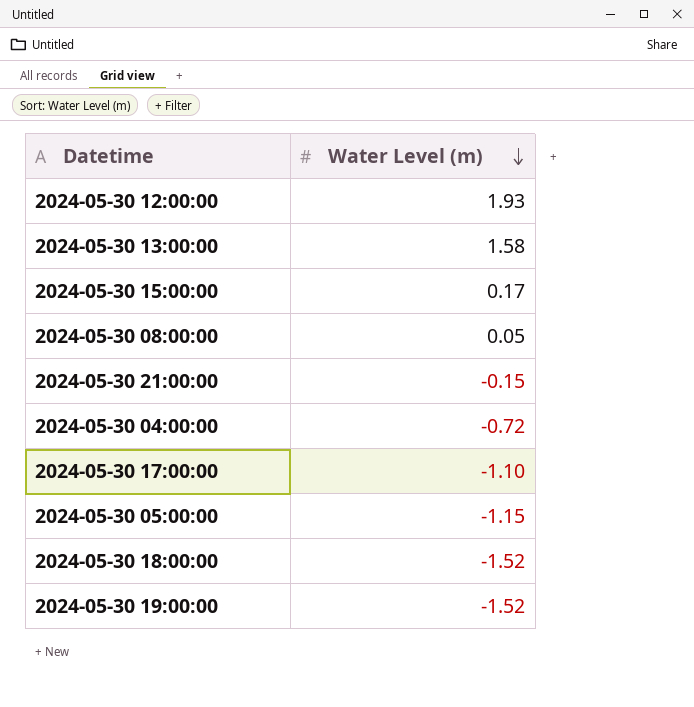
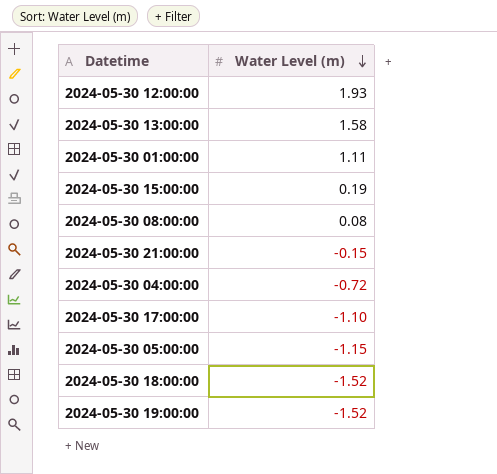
row 2024-05-30 01:00:00: none -> 1.11
2024-05-30 15:00:00 | Water Level (m): 0.17 -> 0.19
2024-05-30 08:00:00 | Water Level (m): 0.05 -> 0.08

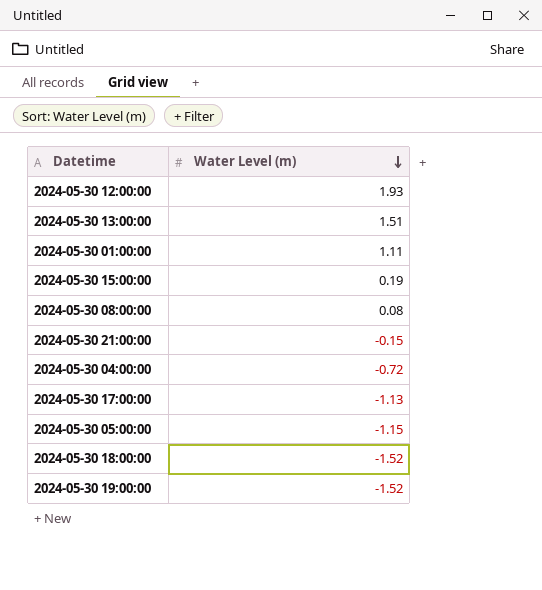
2024-05-30 13:00:00 | Water Level (m): 1.58 -> 1.51
2024-05-30 17:00:00 | Water Level (m): -1.10 -> -1.13

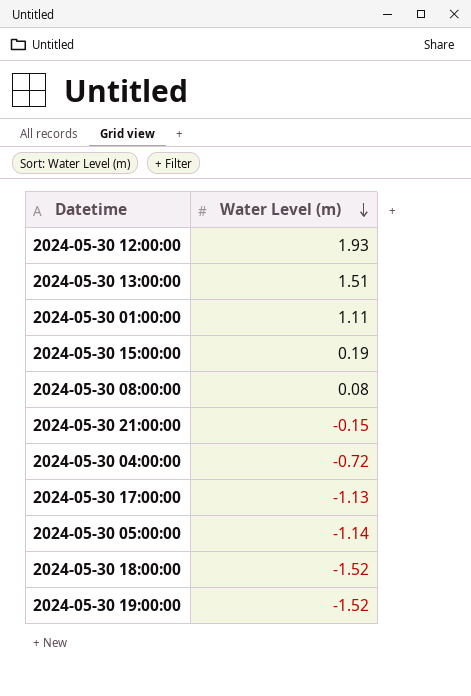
2024-05-30 05:00:00 | Water Level (m): -1.15 -> -1.14

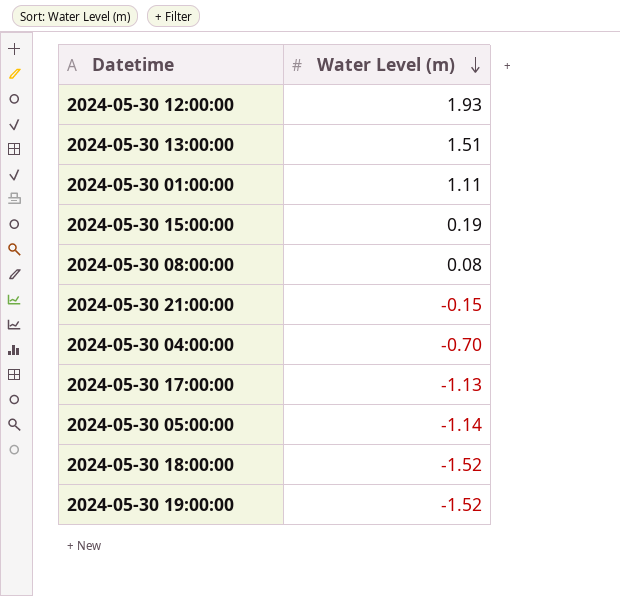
2024-05-30 04:00:00 | Water Level (m): -0.72 -> -0.70

